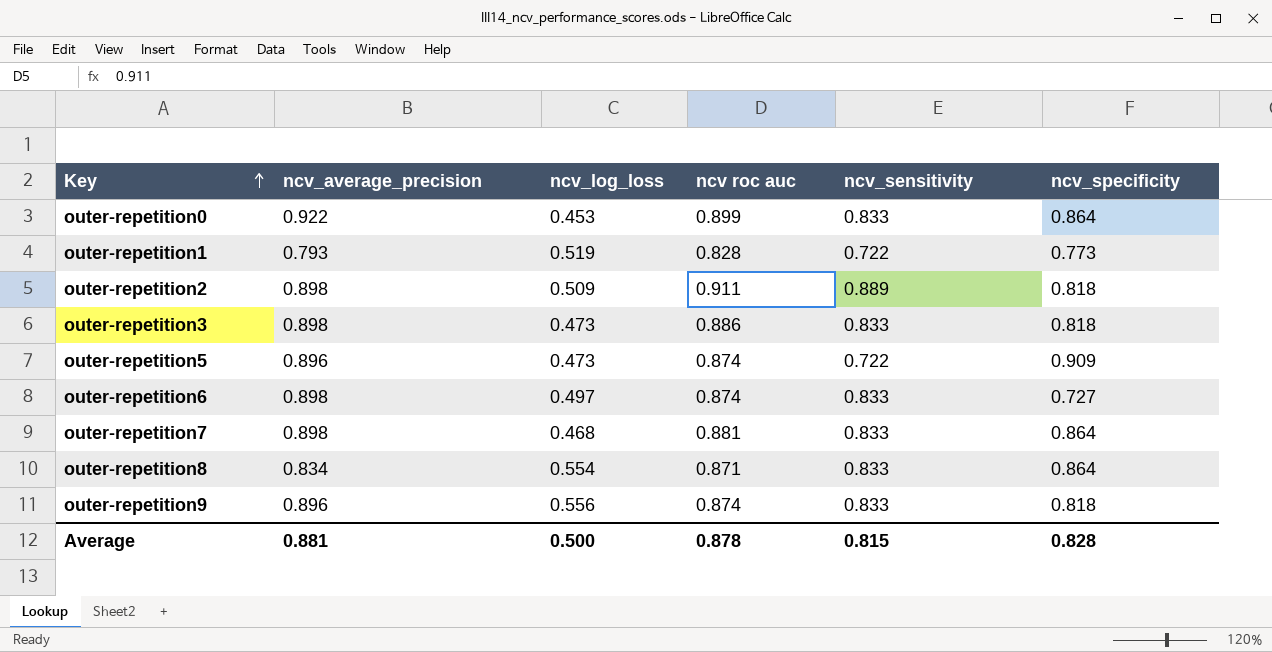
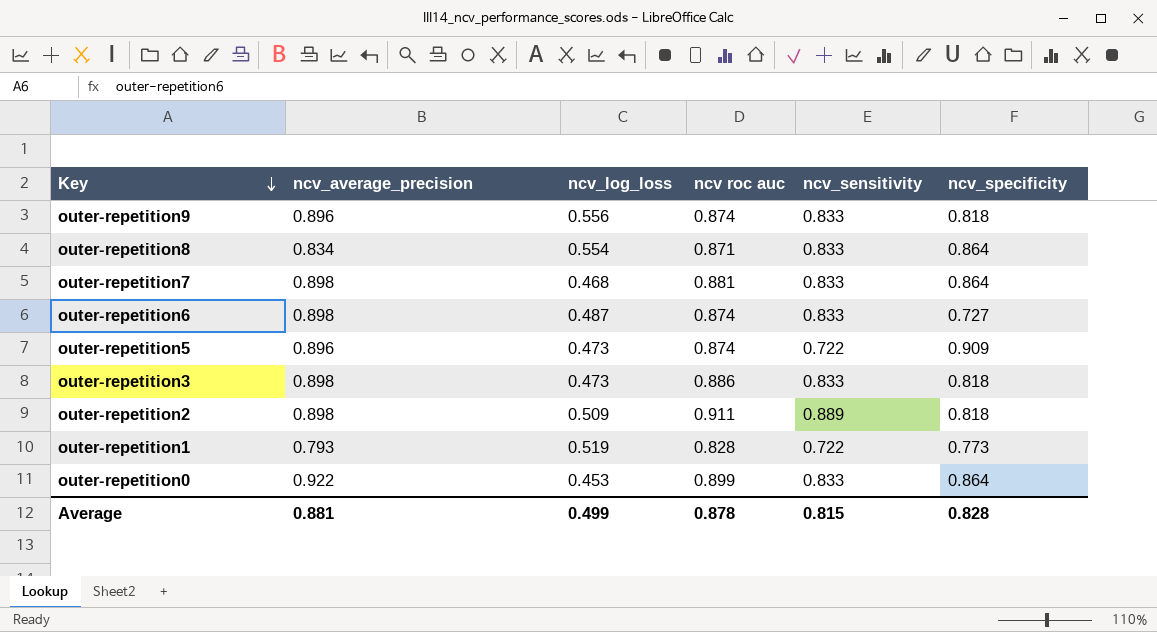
row order: Key ascending -> Key descending
outer-repetition6 | ncv_log_loss: 0.497 -> 0.487
Average | ncv_log_loss: 0.500 -> 0.499

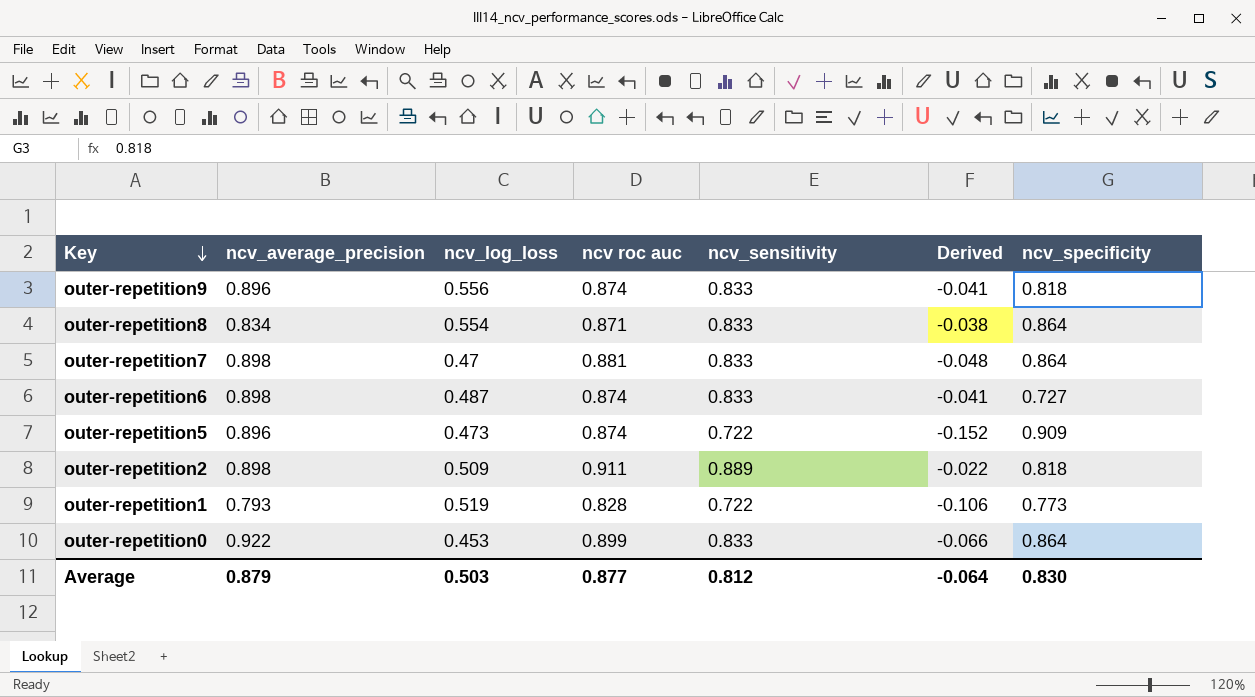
column Derived | formula: none -> [ncv_sensitivity] - [ncv roc auc]
row outer-repetition3: 0.898 | 0.473 | 0.886 | 0.833 | 0.818 -> none
outer-repetition7 | ncv_log_loss: 0.468 -> 0.47
Average | ncv_average_precision: 0.881 -> 0.879
Average | ncv_log_loss: 0.499 -> 0.503
Average | ncv roc auc: 0.878 -> 0.877
Average | ncv_sensitivity: 0.815 -> 0.812
Average | ncv_specificity: 0.828 -> 0.830

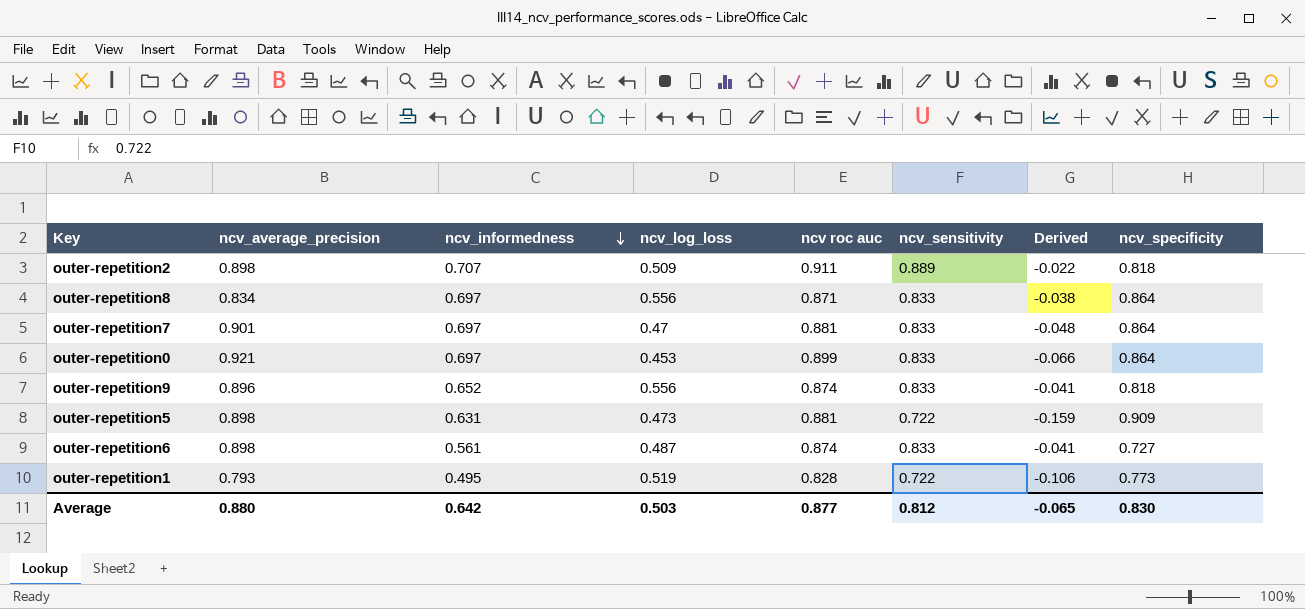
row order: Key descending -> ncv_informedness descending
column ncv_informedness | position: none -> 3
outer-repetition8 | ncv_log_loss: 0.554 -> 0.556
outer-repetition7 | ncv_average_precision: 0.898 -> 0.901
outer-repetition0 | ncv_average_precision: 0.922 -> 0.921
outer-repetition5 | ncv_average_precision: 0.896 -> 0.898
outer-repetition5 | ncv roc auc: 0.874 -> 0.881
outer-repetition5 | Derived: -0.152 -> -0.159
Average | ncv_average_precision: 0.879 -> 0.880
Average | Derived: -0.064 -> -0.065

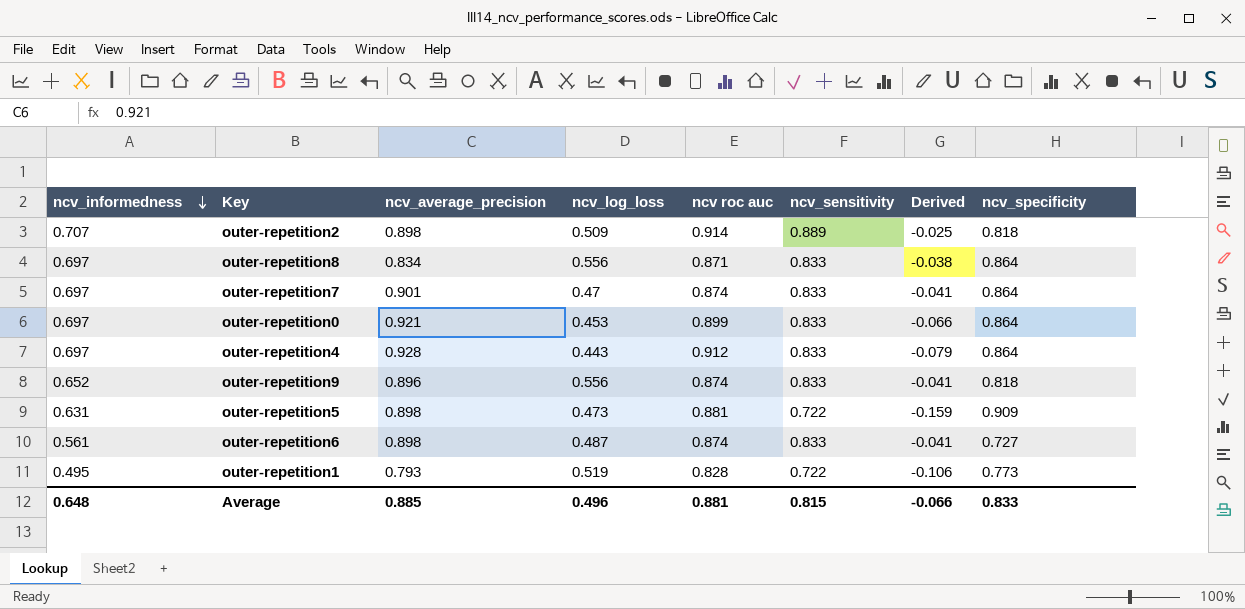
column ncv_informedness | position: 3 -> 1
outer-repetition2 | ncv roc auc: 0.911 -> 0.914
outer-repetition2 | Derived: -0.022 -> -0.025
outer-repetition7 | ncv roc auc: 0.881 -> 0.874
outer-repetition7 | Derived: -0.048 -> -0.041
row outer-repetition4: none -> 0.697 | 0.928 | 0.443 | 0.912 | 0.833 | -0.079 | 0.864
Average | ncv_informedness: 0.642 -> 0.648
Average | ncv_average_precision: 0.880 -> 0.885
Average | ncv_log_loss: 0.503 -> 0.496
Average | ncv roc auc: 0.877 -> 0.881
Average | ncv_sensitivity: 0.812 -> 0.815
Average | Derived: -0.065 -> -0.066
Average | ncv_specificity: 0.830 -> 0.833

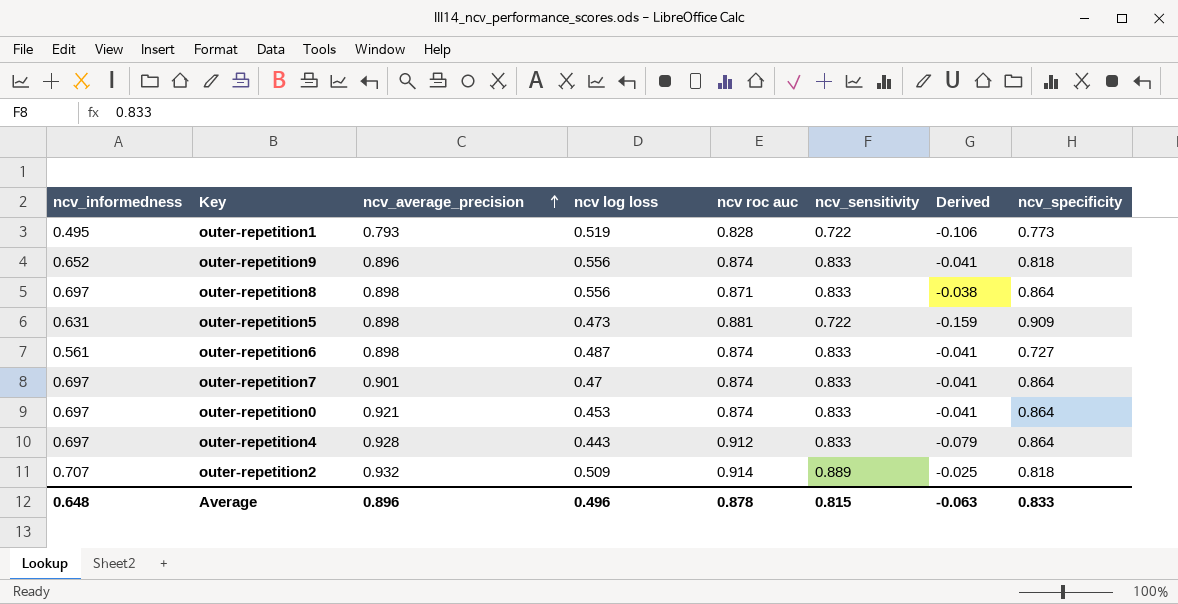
row order: ncv_informedness descending -> ncv_average_precision ascending
column name: ncv_log_loss -> ncv log loss
outer-repetition8 | ncv_average_precision: 0.834 -> 0.898
outer-repetition0 | ncv roc auc: 0.899 -> 0.874
outer-repetition0 | Derived: -0.066 -> -0.041
outer-repetition2 | ncv_average_precision: 0.898 -> 0.932
Average | ncv_average_precision: 0.885 -> 0.896
Average | ncv roc auc: 0.881 -> 0.878
Average | Derived: -0.066 -> -0.063

